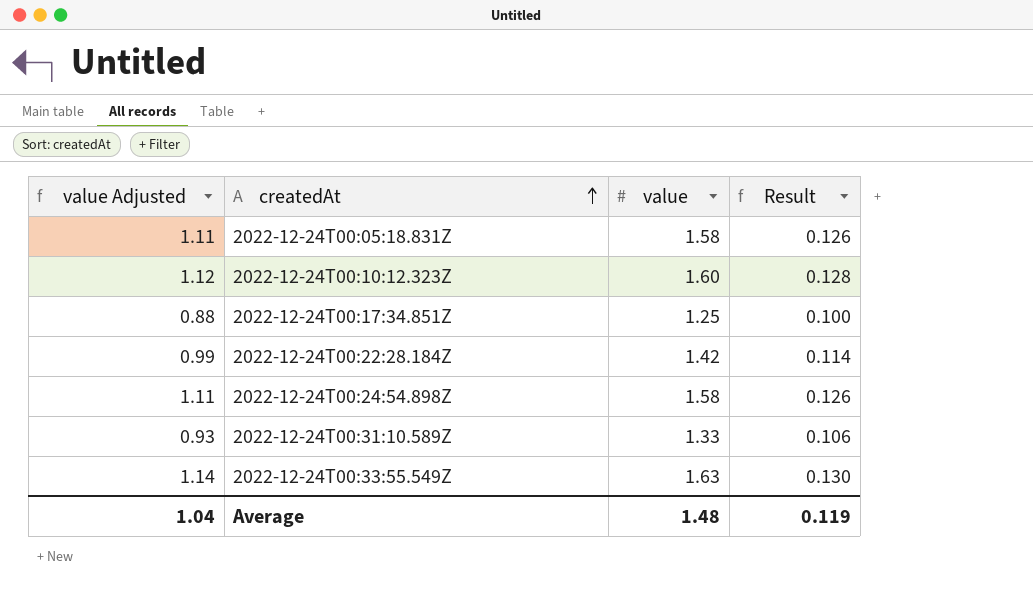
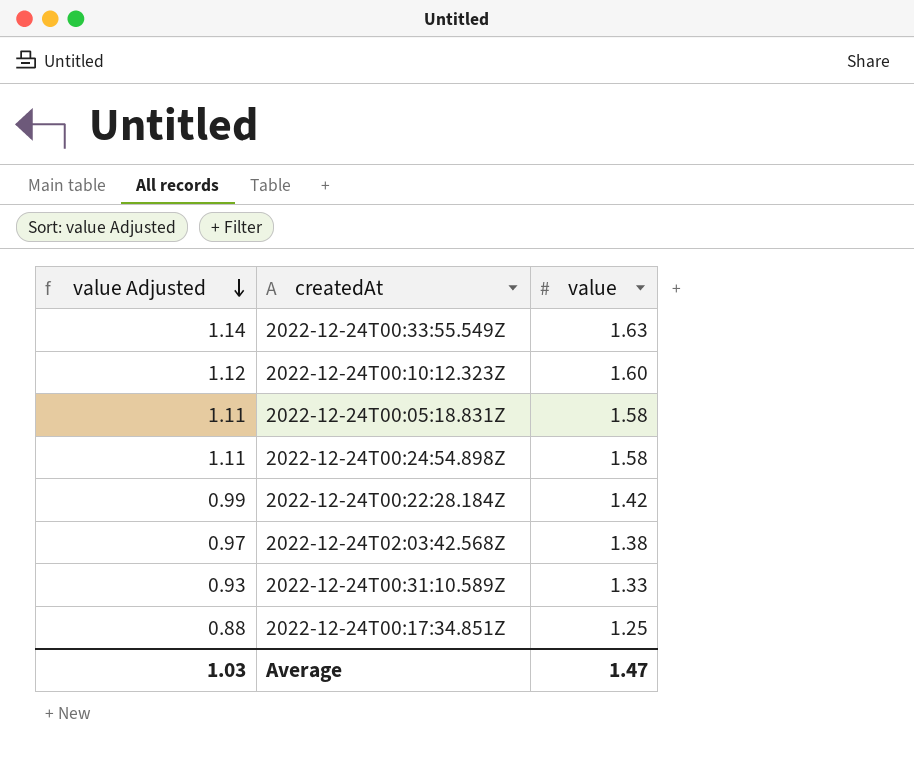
row order: createdAt ascending -> value Adjusted descending
column Result | formula: [value] * 0.08 -> none
row 2022-12-24T02:03:42.568Z: none -> 0.97 | 1.38
Average | value Adjusted: 1.04 -> 1.03
Average | value: 1.48 -> 1.47

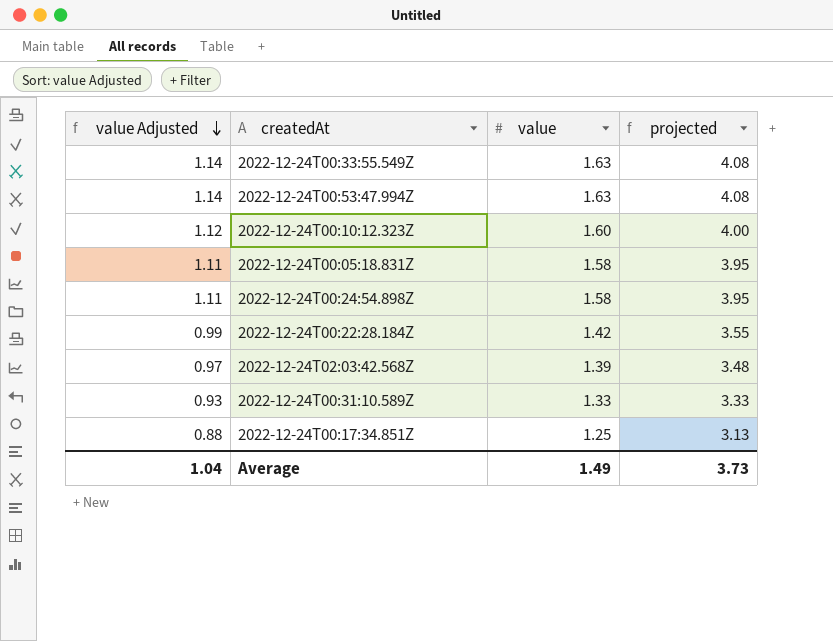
column projected | formula: none -> [value] * 2.5
row 2022-12-24T00:53:47.994Z: none -> 1.14 | 1.63 | 4.08
2022-12-24T02:03:42.568Z | value: 1.38 -> 1.39
Average | value Adjusted: 1.03 -> 1.04
Average | value: 1.47 -> 1.49

